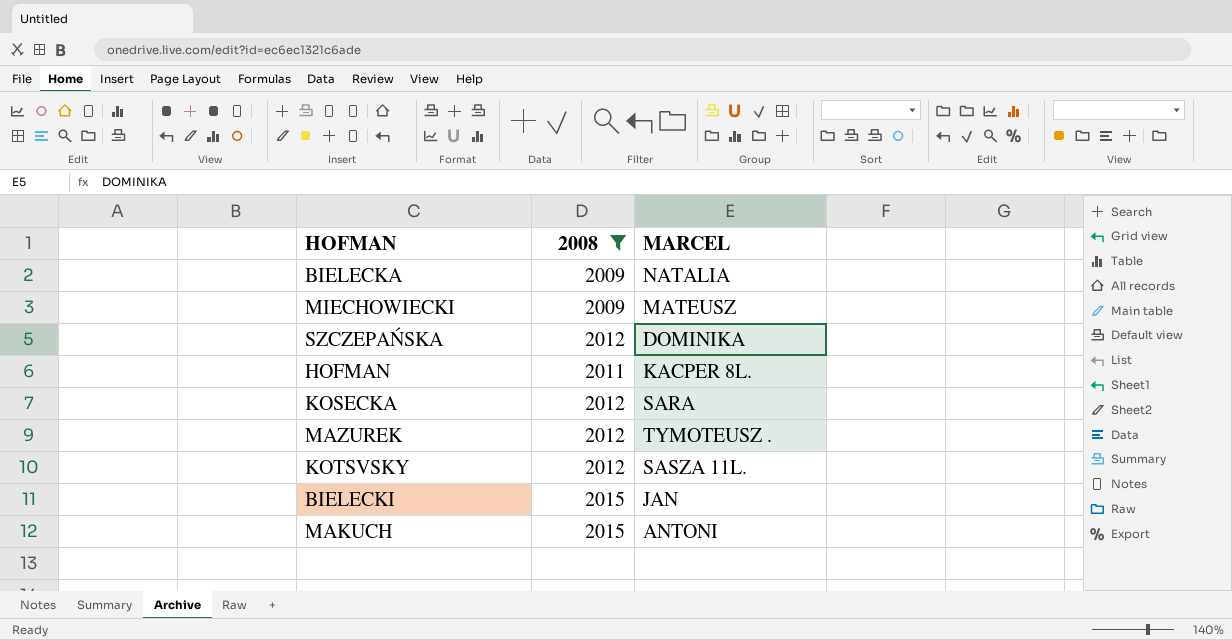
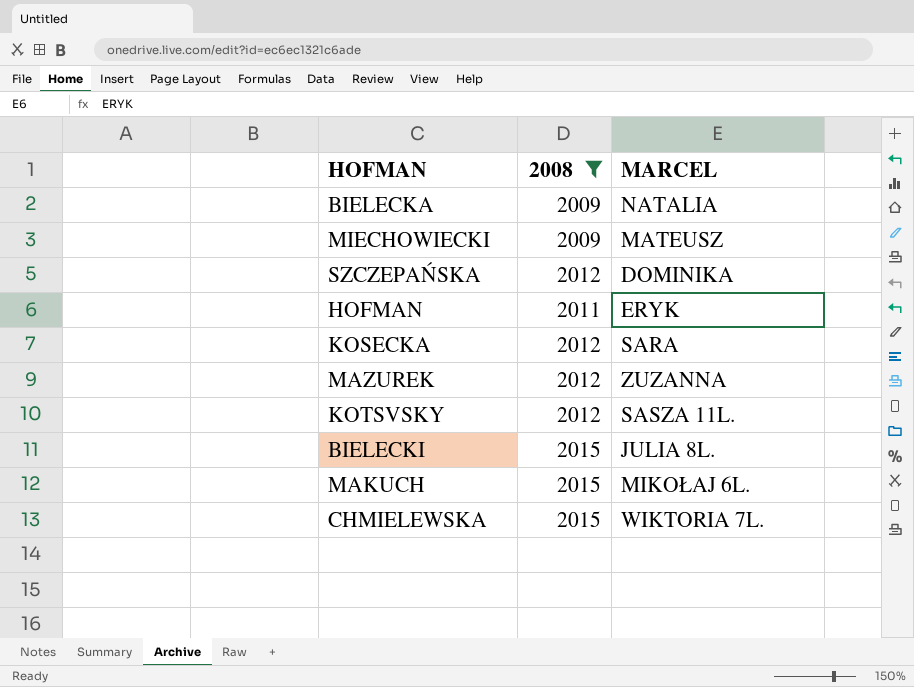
HOFMAN | MARCEL: KACPER 8L. -> ERYK
MAZUREK | MARCEL: TYMOTEUSZ . -> ZUZANNA
BIELECKI | MARCEL: JAN -> JULIA 8L.
MAKUCH | MARCEL: ANTONI -> MIKOŁAJ 6L.
row CHMIELEWSKA: none -> 2015 | WIKTORIA 7L.

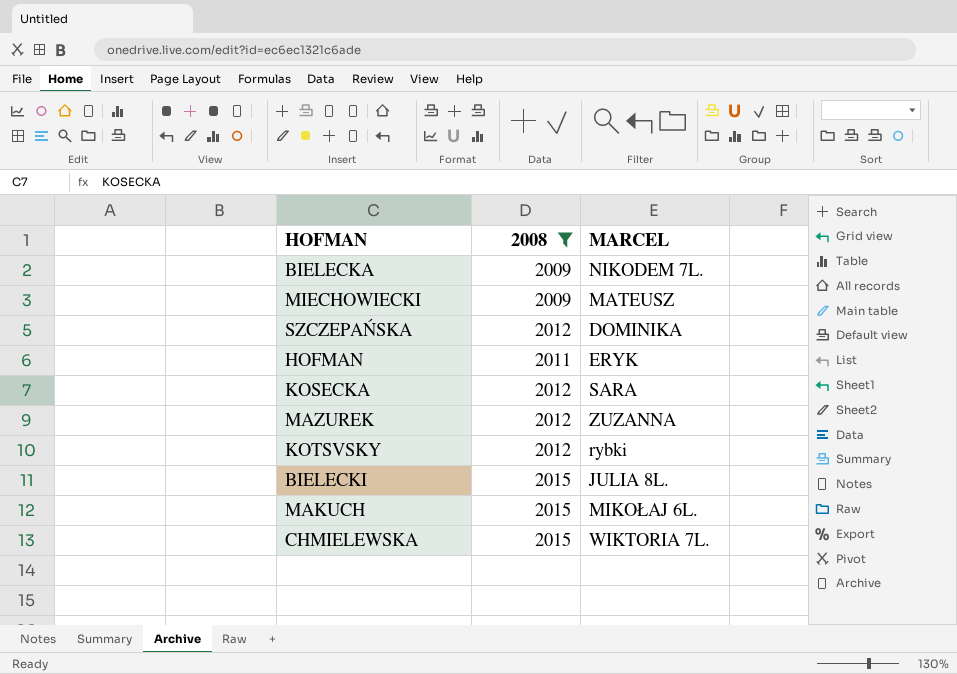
BIELECKA | MARCEL: NATALIA -> NIKODEM 7L.
KOTSVSKY | MARCEL: SASZA 11L. -> rybki

